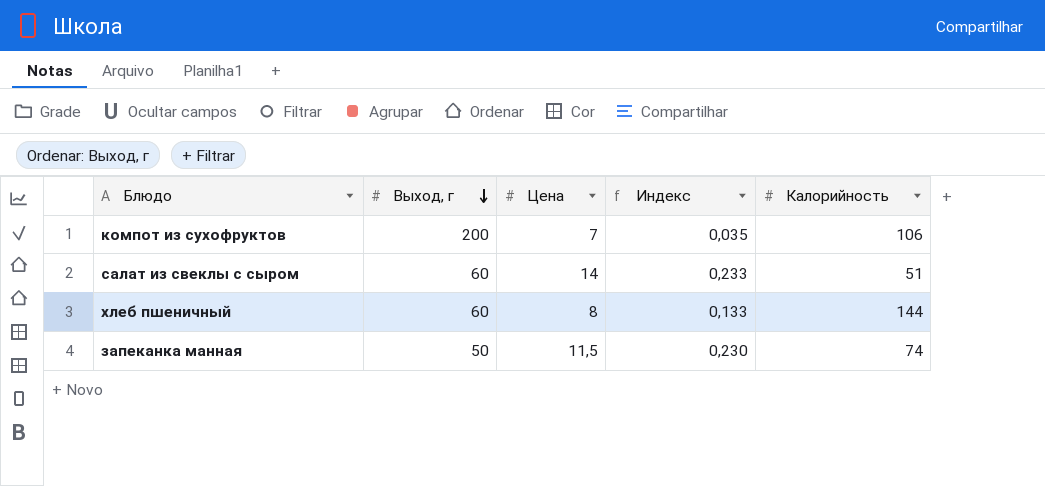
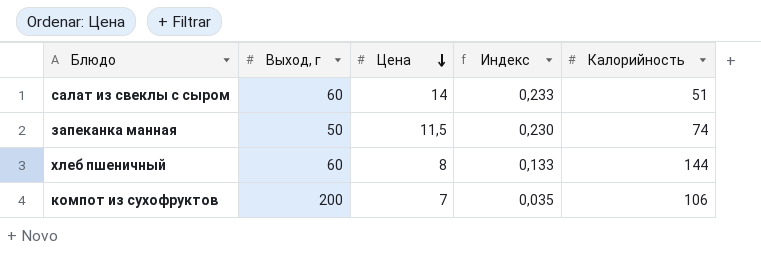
row order: Выход, г descending -> Цена descending

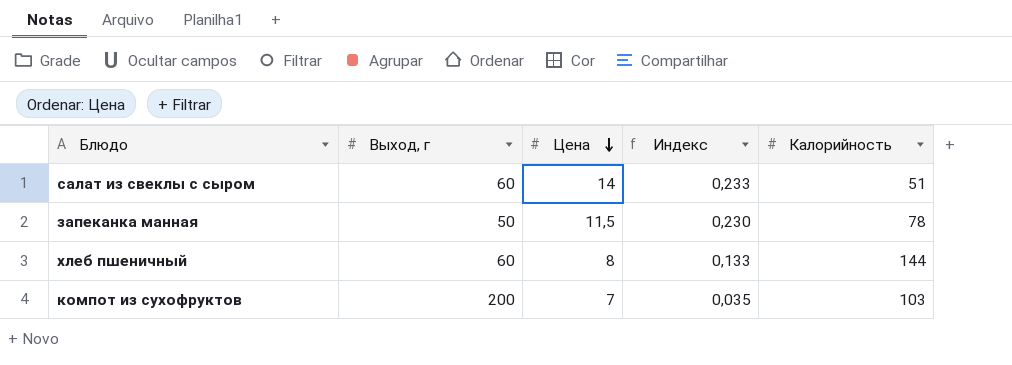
запеканка манная | Калорийность: 74 -> 78
компот из сухофруктов | Калорийность: 106 -> 103

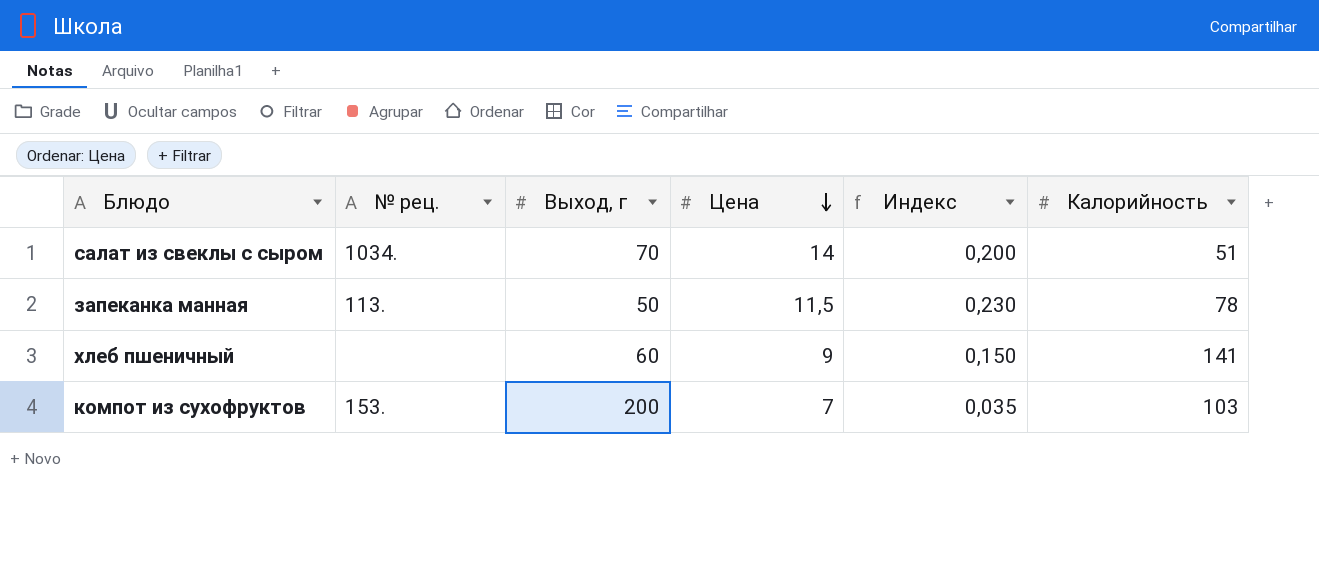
column № рец. | position: none -> 2
салат из свеклы с сыром | Выход, г: 60 -> 70
салат из свеклы с сыром | Индекс: 0,233 -> 0,200
хлеб пшеничный | Цена: 8 -> 9
хлеб пшеничный | Индекс: 0,133 -> 0,150
хлеб пшеничный | Калорийность: 144 -> 141

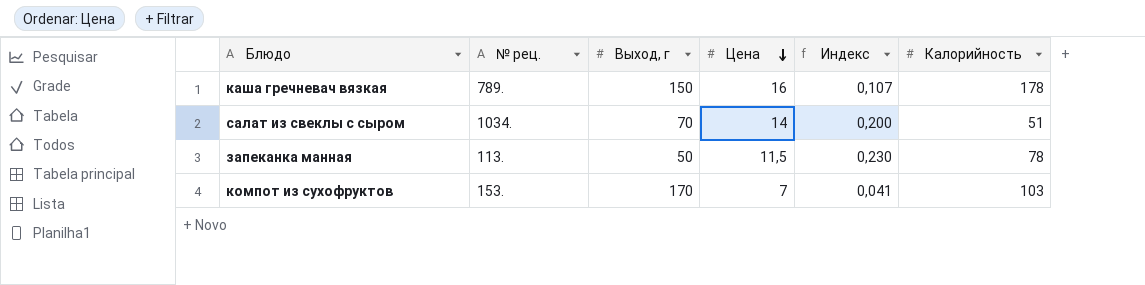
row хлеб пшеничный: none | 60 | 9 | 0,150 | 141 -> none
row каша гречневач вязкая: none -> 789. | 150 | 16 | 0,107 | 178
компот из сухофруктов | Выход, г: 200 -> 170
компот из сухофруктов | Индекс: 0,035 -> 0,041

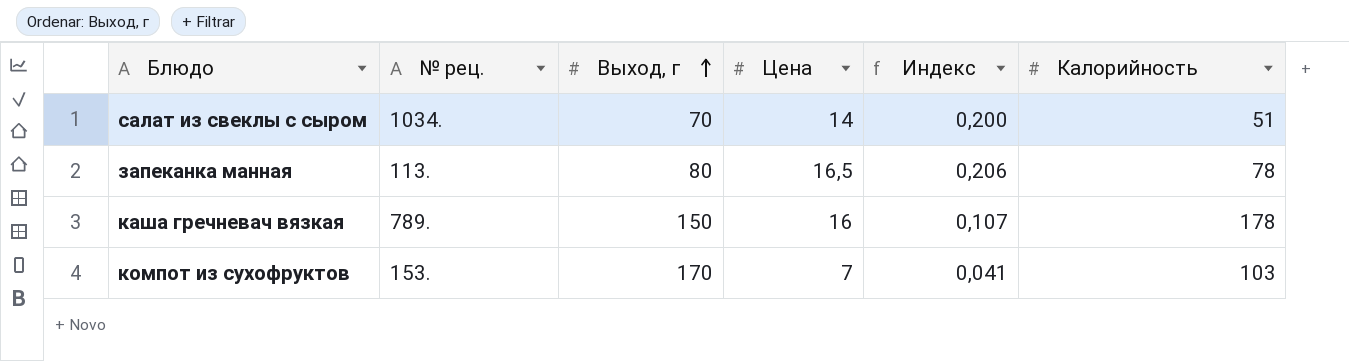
row order: Цена descending -> Выход, г ascending
запеканка манная | Выход, г: 50 -> 80
запеканка манная | Цена: 11,5 -> 16,5
запеканка манная | Индекс: 0,230 -> 0,206

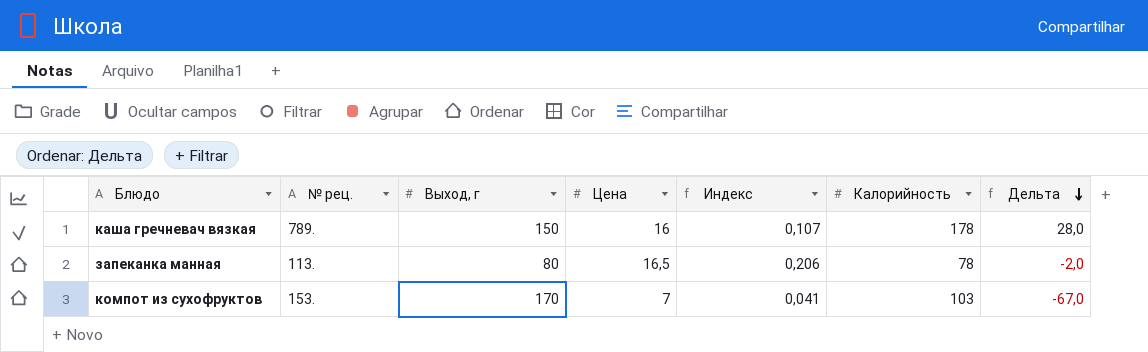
row order: Выход, г ascending -> Дельта descending
column Дельта | formula: none -> [Калорийность] - [Выход, г]
row салат из свеклы с сыром: 1034. | 70 | 14 | 0,200 | 51 -> none

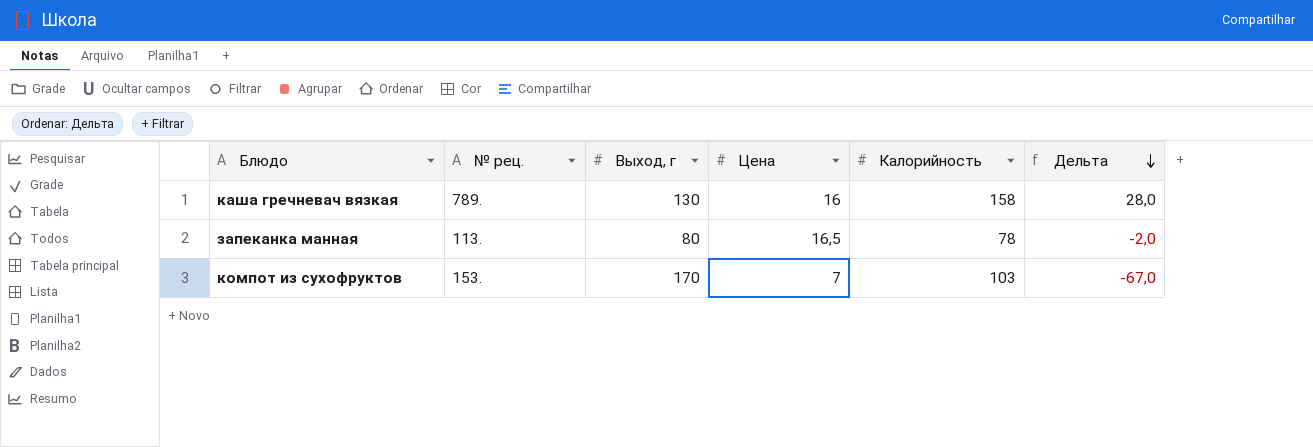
column Индекс | formula: [Цена] / [Выход, г] -> none
каша гречневач вязкая | Выход, г: 150 -> 130
каша гречневач вязкая | Калорийность: 178 -> 158

